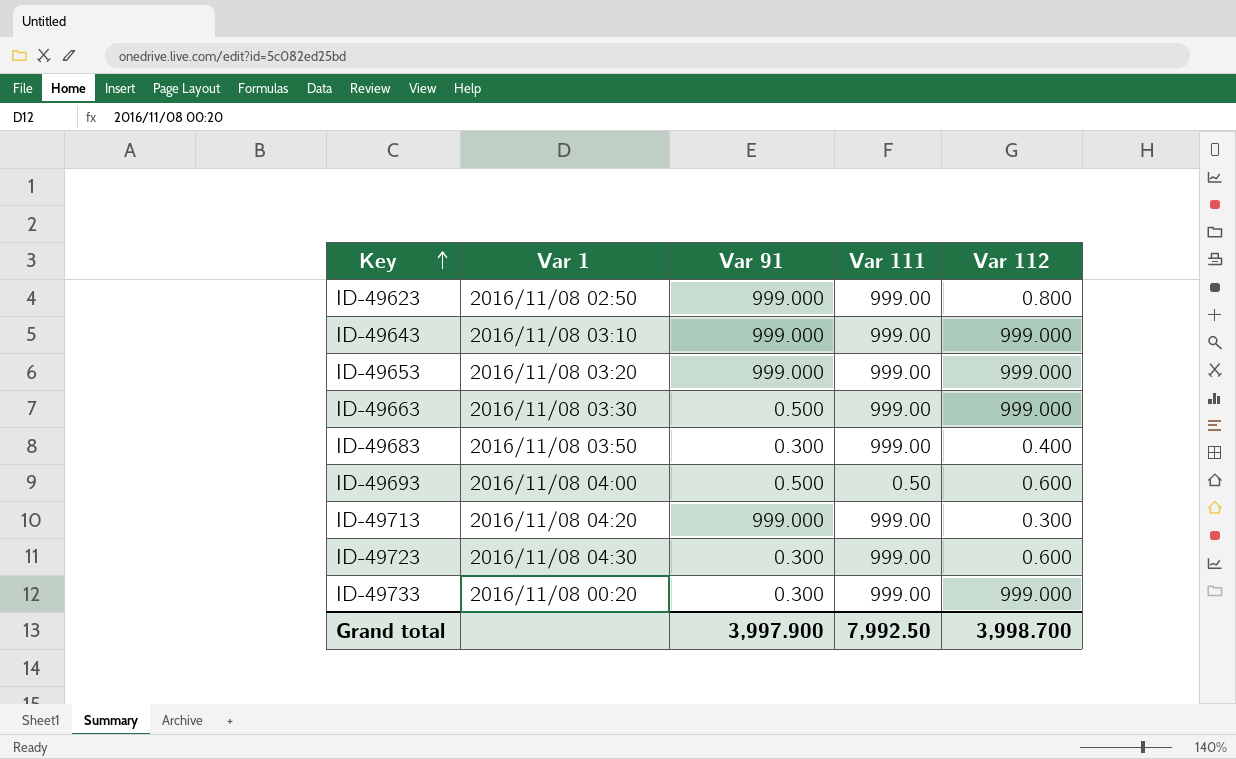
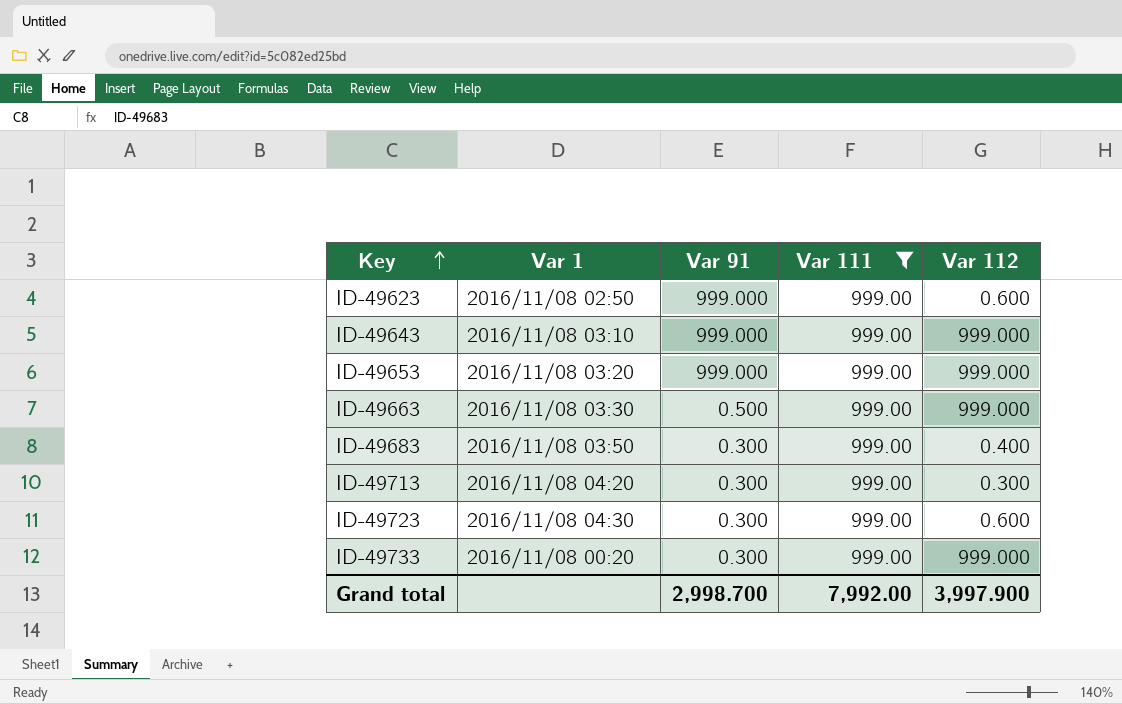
filter: none -> Var 111 = 999.00
ID-49623 | Var 112: 0.800 -> 0.600
ID-49713 | Var 91: 999.000 -> 0.300
Grand total | Var 91: 3,997.900 -> 2,998.700
Grand total | Var 111: 7,992.50 -> 7,992.00
Grand total | Var 112: 3,998.700 -> 3,997.900

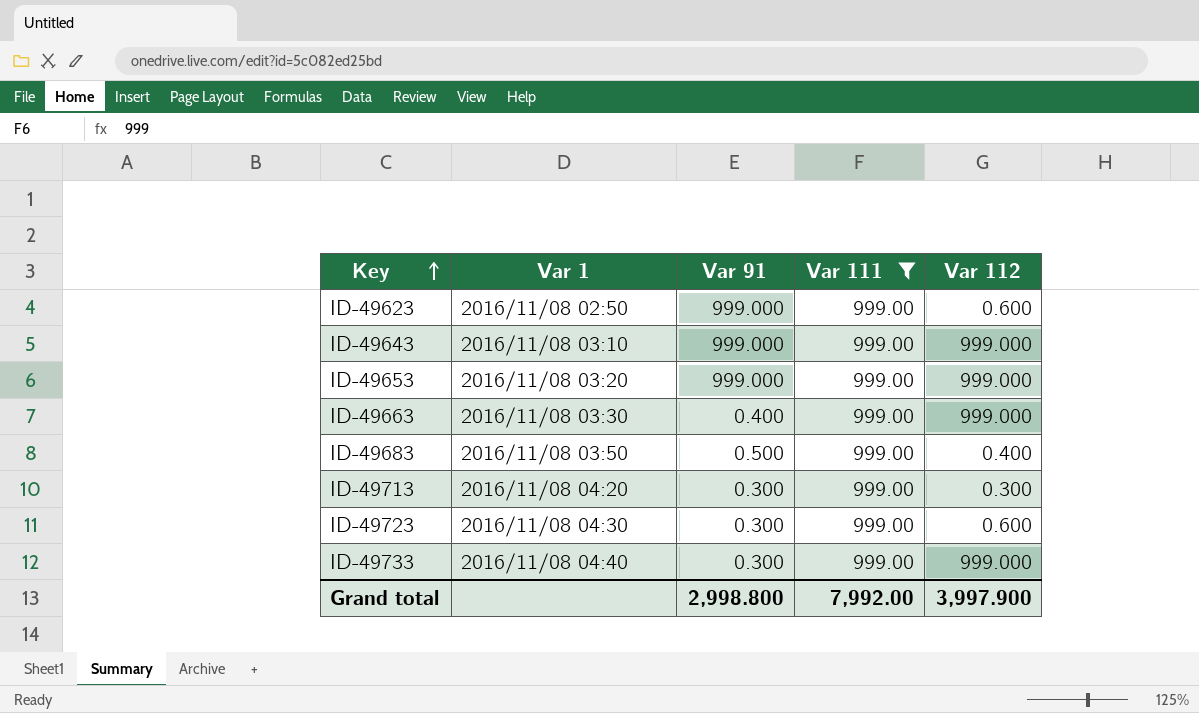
ID-49663 | Var 91: 0.500 -> 0.400
ID-49683 | Var 91: 0.300 -> 0.500
ID-49733 | Var 1: 2016/11/08 00:20 -> 2016/11/08 04:40
Grand total | Var 91: 2,998.700 -> 2,998.800

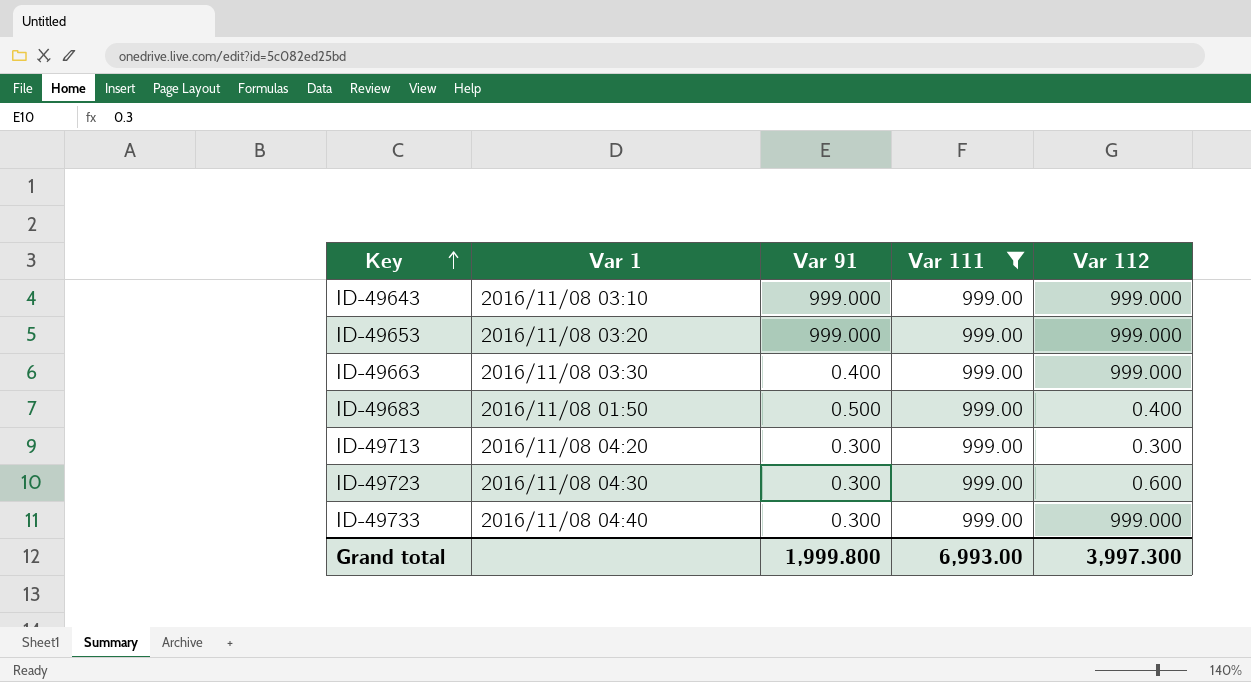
row ID-49623: 2016/11/08 02:50 | 999.000 | 999.00 | 0.600 -> none
ID-49683 | Var 1: 2016/11/08 03:50 -> 2016/11/08 01:50
Grand total | Var 91: 2,998.800 -> 1,999.800
Grand total | Var 111: 7,992.00 -> 6,993.00
Grand total | Var 112: 3,997.900 -> 3,997.300

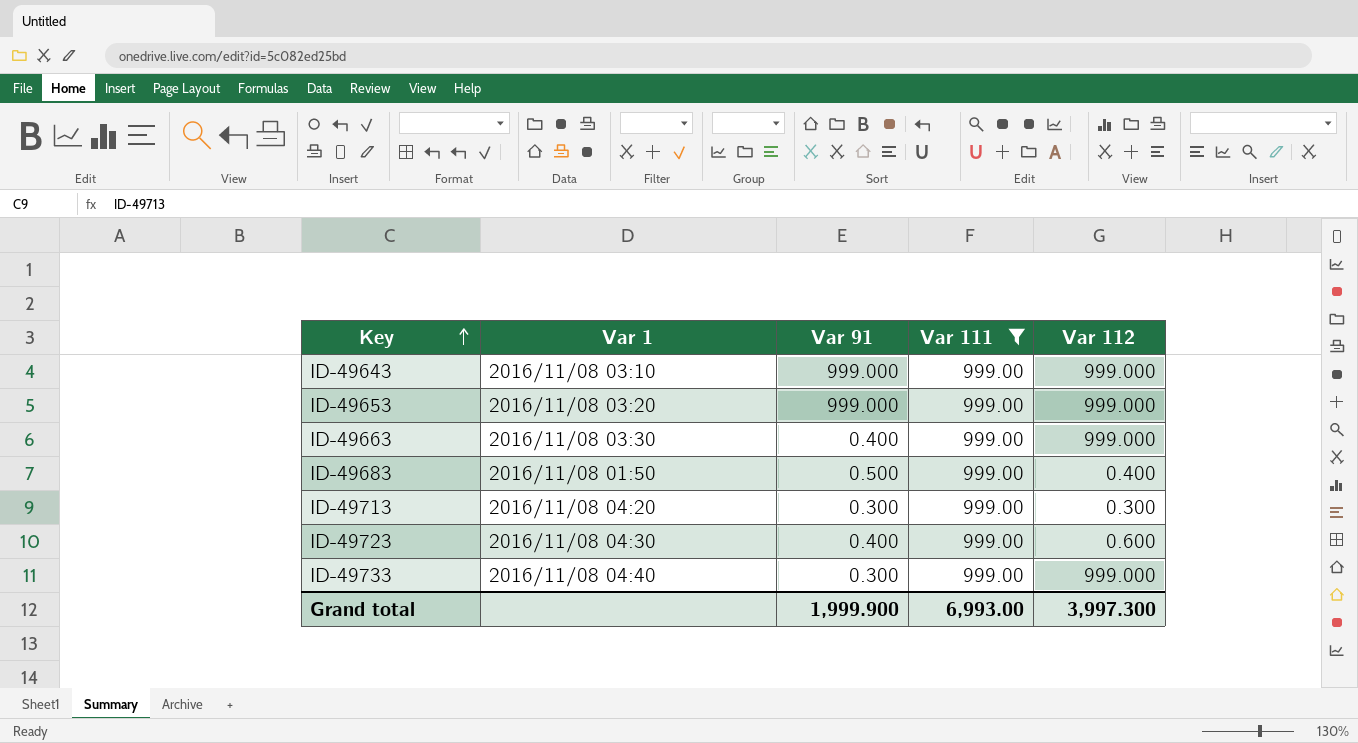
ID-49723 | Var 91: 0.300 -> 0.400
Grand total | Var 91: 1,999.800 -> 1,999.900

